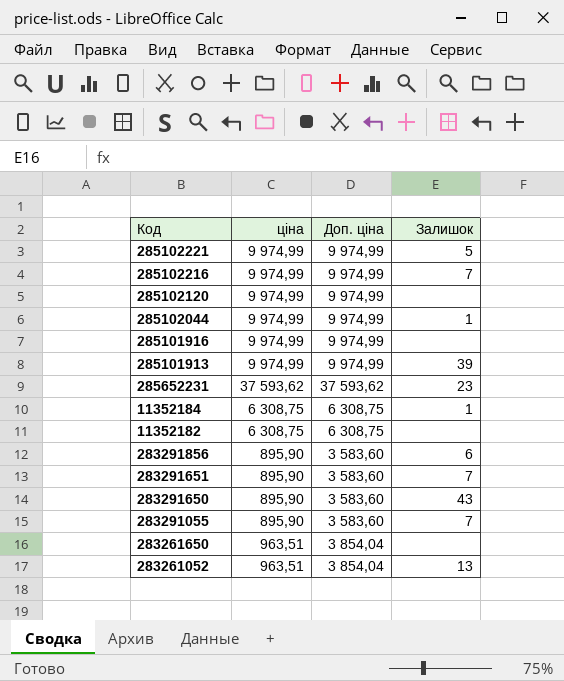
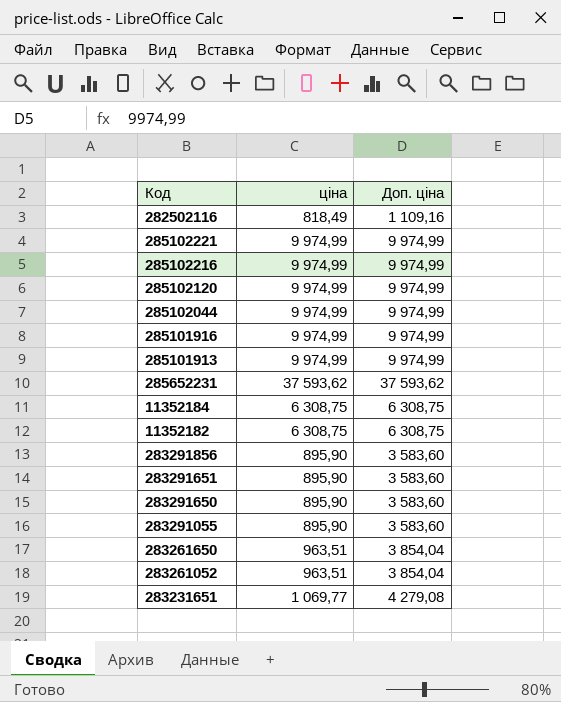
column Залишок | position: 4 -> none
row 282502116: none -> 818,49 | 1 109,16
row 283231651: none -> 1 069,77 | 4 279,08

